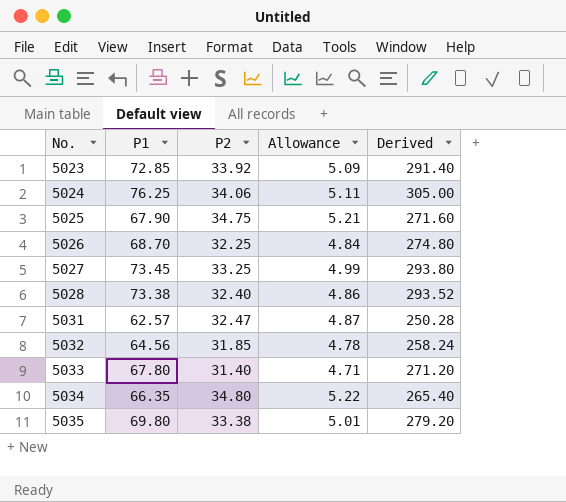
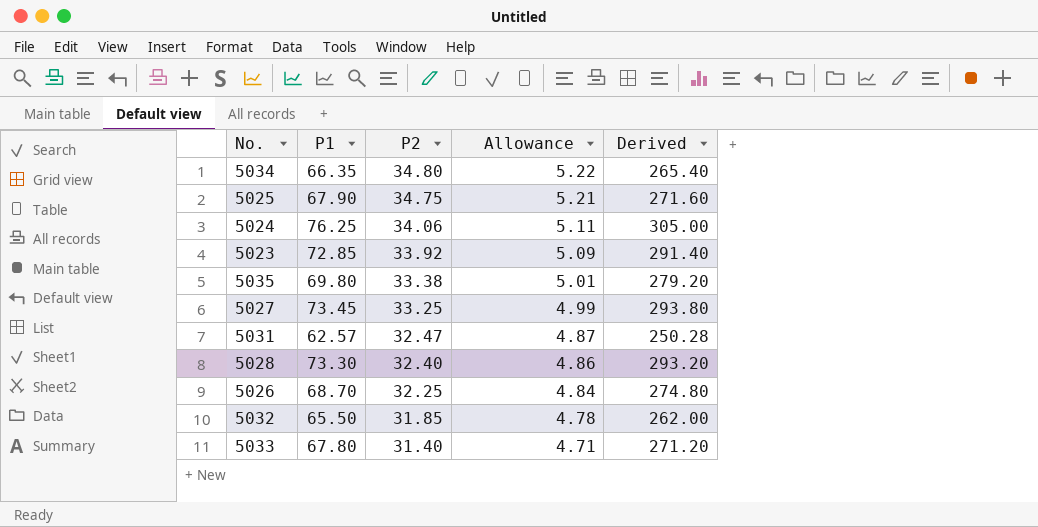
row order: No. ascending -> P2 descending
5028 | P1: 73.38 -> 73.30
5028 | Derived: 293.52 -> 293.20
5032 | P1: 64.56 -> 65.50
5032 | Derived: 258.24 -> 262.00

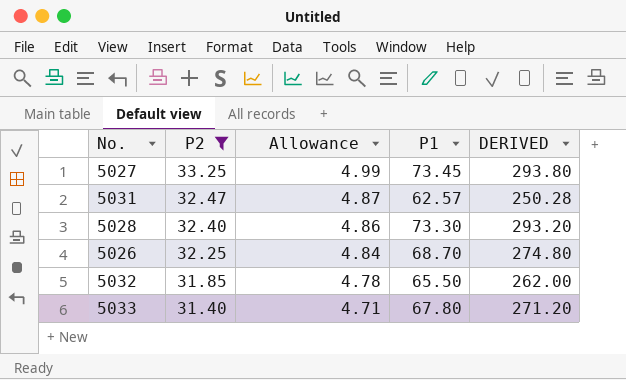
filter: none -> P2 <= 33.25
column P1 | position: 2 -> 4
column name: Derived -> DERIVED

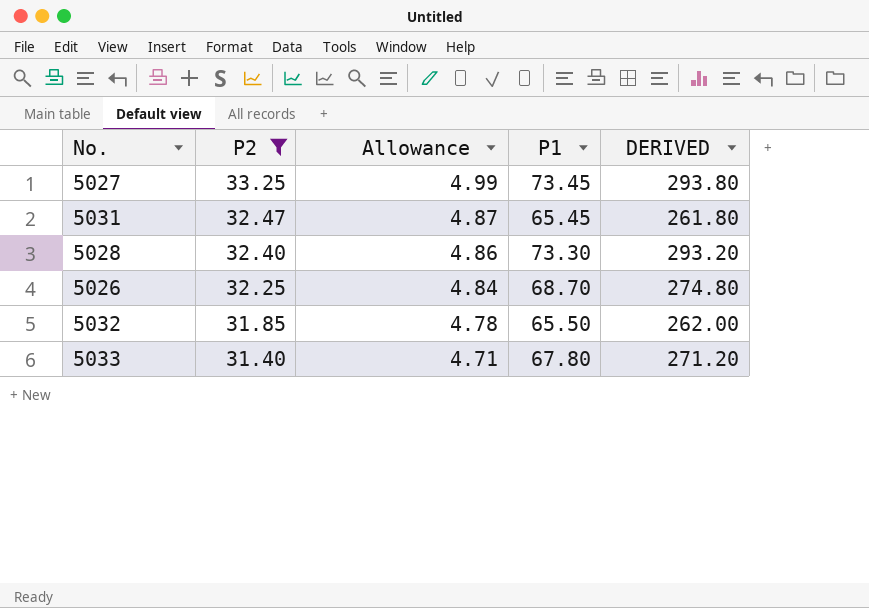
5031 | P1: 62.57 -> 65.45
5031 | DERIVED: 250.28 -> 261.80

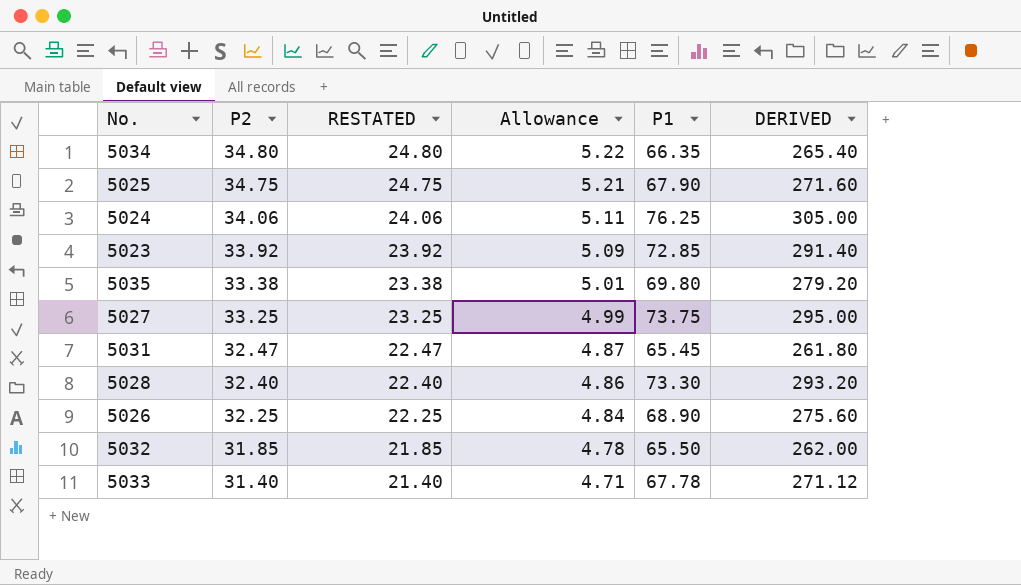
filter: P2 <= 33.25 -> none
column RESTATED | formula: none -> [P2] - 10
5027 | P1: 73.45 -> 73.75
5027 | DERIVED: 293.80 -> 295.00
5026 | P1: 68.70 -> 68.90
5026 | DERIVED: 274.80 -> 275.60
5033 | P1: 67.80 -> 67.78
5033 | DERIVED: 271.20 -> 271.12

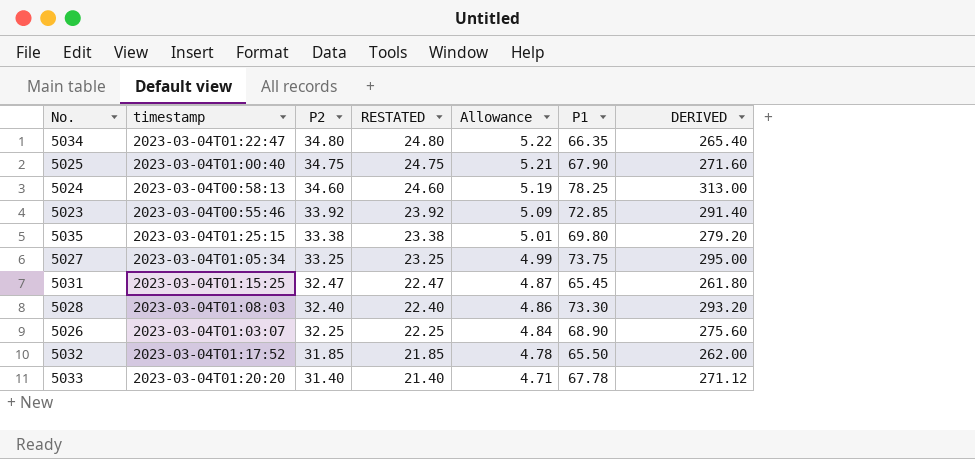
column timestamp | position: none -> 2
5024 | P2: 34.06 -> 34.60
5024 | RESTATED: 24.06 -> 24.60
5024 | Allowance: 5.11 -> 5.19
5024 | P1: 76.25 -> 78.25
5024 | DERIVED: 305.00 -> 313.00

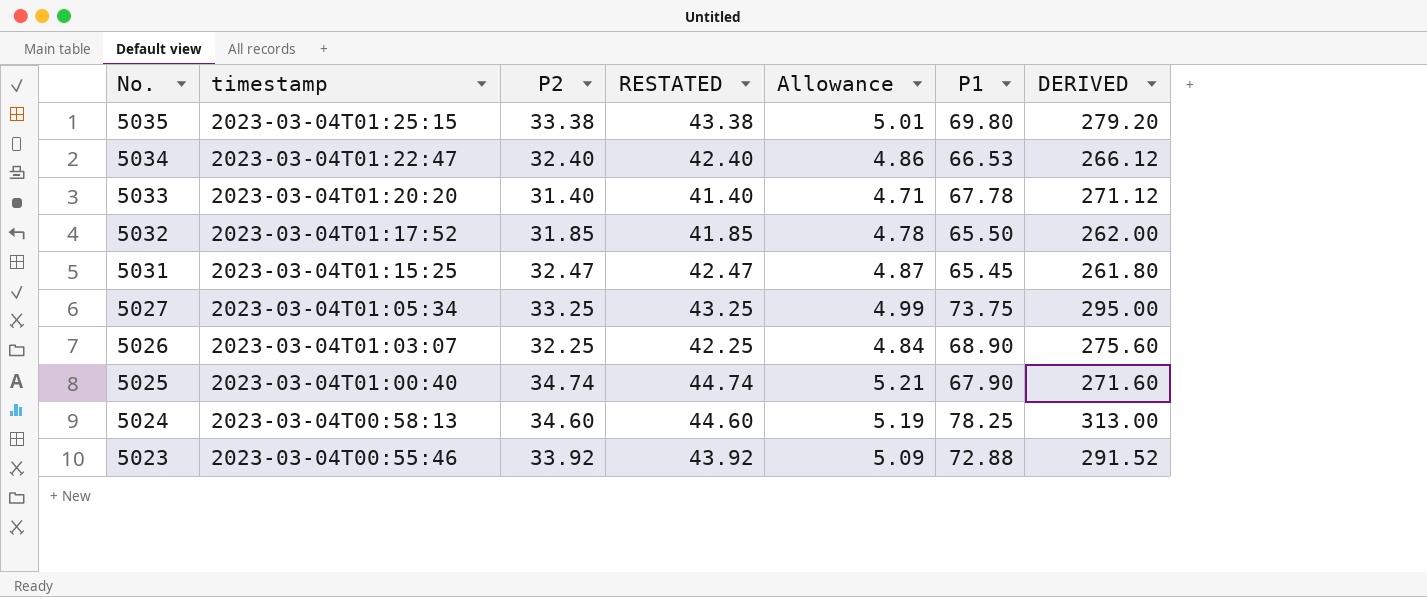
row order: P2 descending -> No. descending
column RESTATED | formula: [P2] - 10 -> [P2] + 10
row 5028: 2023-03-04T01:08:03 | 32.40 | 22.40 | 4.86 | 73.30 | 293.20 -> none
5034 | P2: 34.80 -> 32.40
5034 | Allowance: 5.22 -> 4.86
5034 | P1: 66.35 -> 66.53
5034 | DERIVED: 265.40 -> 266.12
5025 | P2: 34.75 -> 34.74
5023 | P1: 72.85 -> 72.88
5023 | DERIVED: 291.40 -> 291.52

